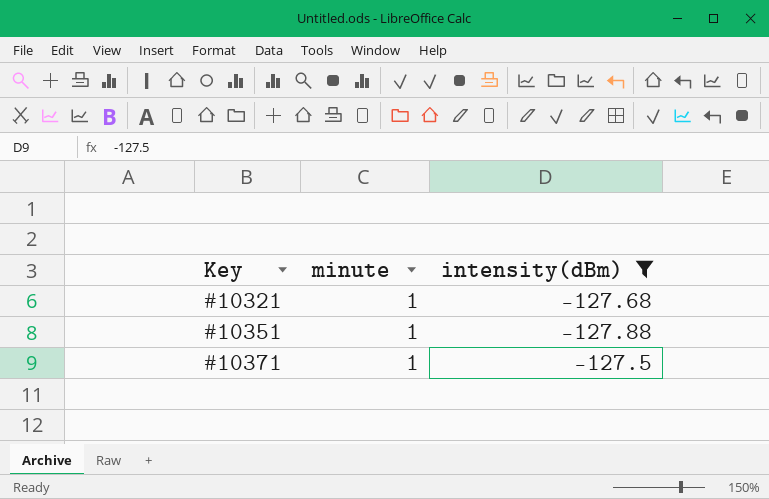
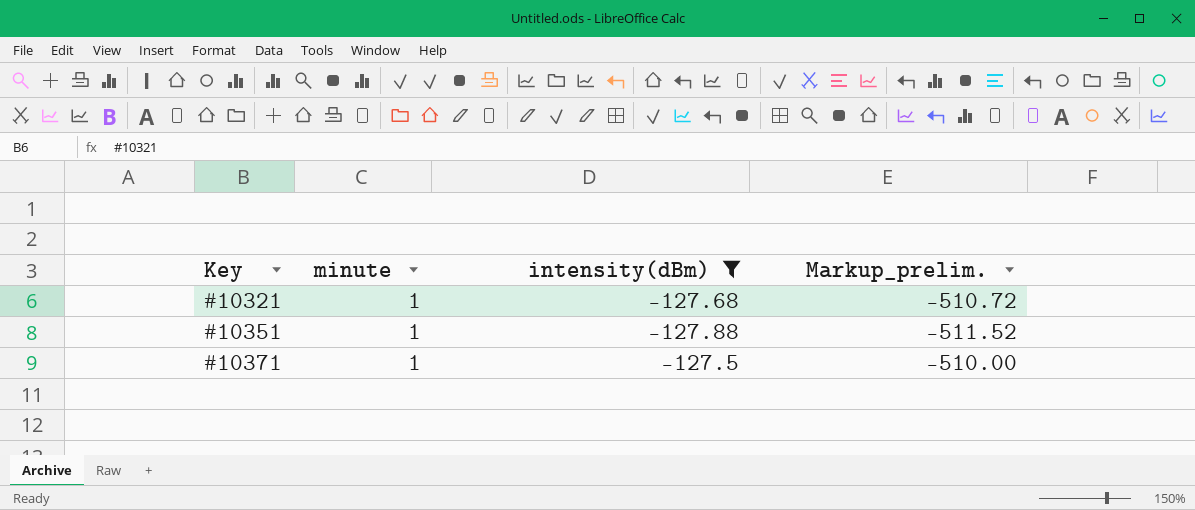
column Markup_prelim. | formula: none -> [intensity(dBm)] * 4

